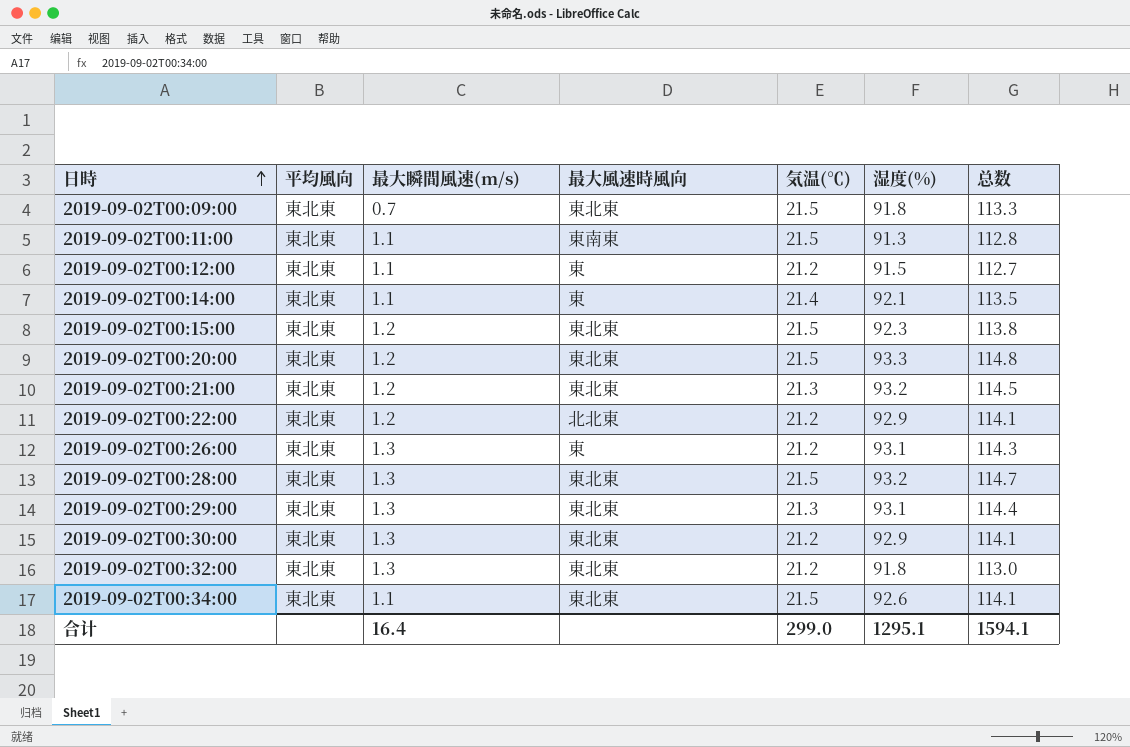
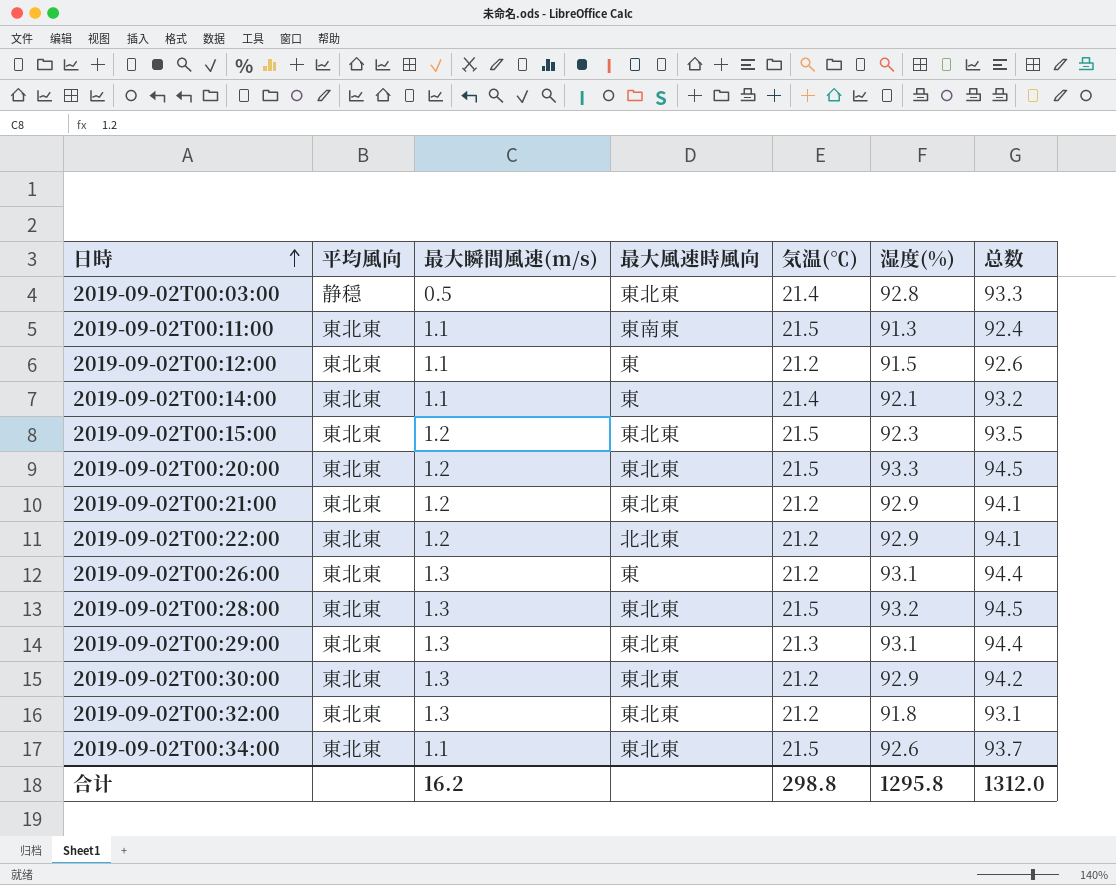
column 总数 | formula: [気温(℃)] + [湿度(%)] -> [最大瞬間風速(m/s)] + [湿度(%)]
row 2019-09-02T00:09:00: 東北東 | 0.7 | 東北東 | 21.5 | 91.8 | 113.3 -> none
row 2019-09-02T00:03:00: none -> 静穏 | 0.5 | 東北東 | 21.4 | 92.8 | 93.3
2019-09-02T00:21:00 | 気温(℃): 21.3 -> 21.2
2019-09-02T00:21:00 | 湿度(%): 93.2 -> 92.9
合计 | 最大瞬間風速(m/s): 16.4 -> 16.2
合计 | 気温(℃): 299.0 -> 298.8
合计 | 湿度(%): 1295.1 -> 1295.8
合计 | 总数: 1594.1 -> 1312.0

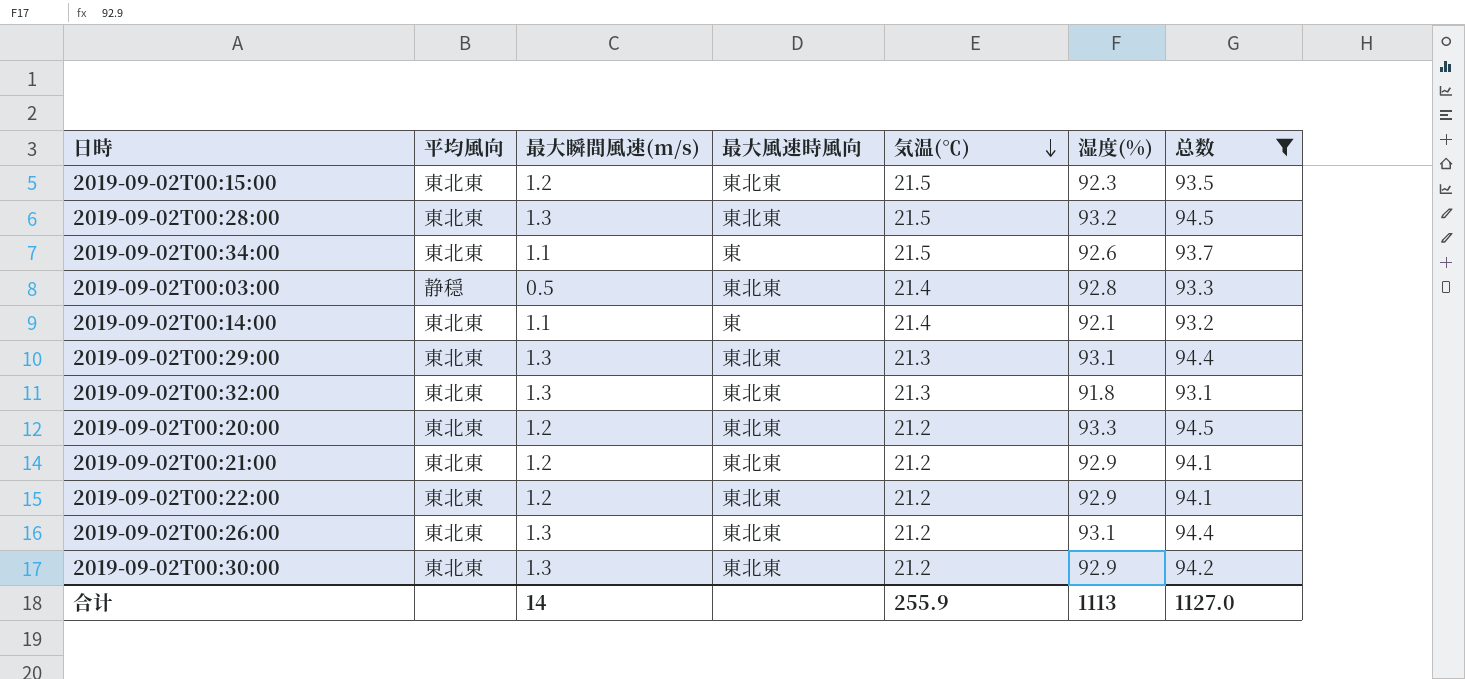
filter: none -> 总数 >= 93.1
row order: 日時 ascending -> 気温(℃) descending
2019-09-02T00:34:00 | 最大風速時風向: 東北東 -> 東
2019-09-02T00:32:00 | 気温(℃): 21.2 -> 21.3
2019-09-02T00:20:00 | 気温(℃): 21.5 -> 21.2
2019-09-02T00:22:00 | 最大風速時風向: 北北東 -> 東北東
2019-09-02T00:26:00 | 最大風速時風向: 東 -> 東北東
合计 | 最大瞬間風速(m/s): 16.2 -> 14
合计 | 気温(℃): 298.8 -> 255.9
合计 | 湿度(%): 1295.8 -> 1113
合计 | 总数: 1312.0 -> 1127.0

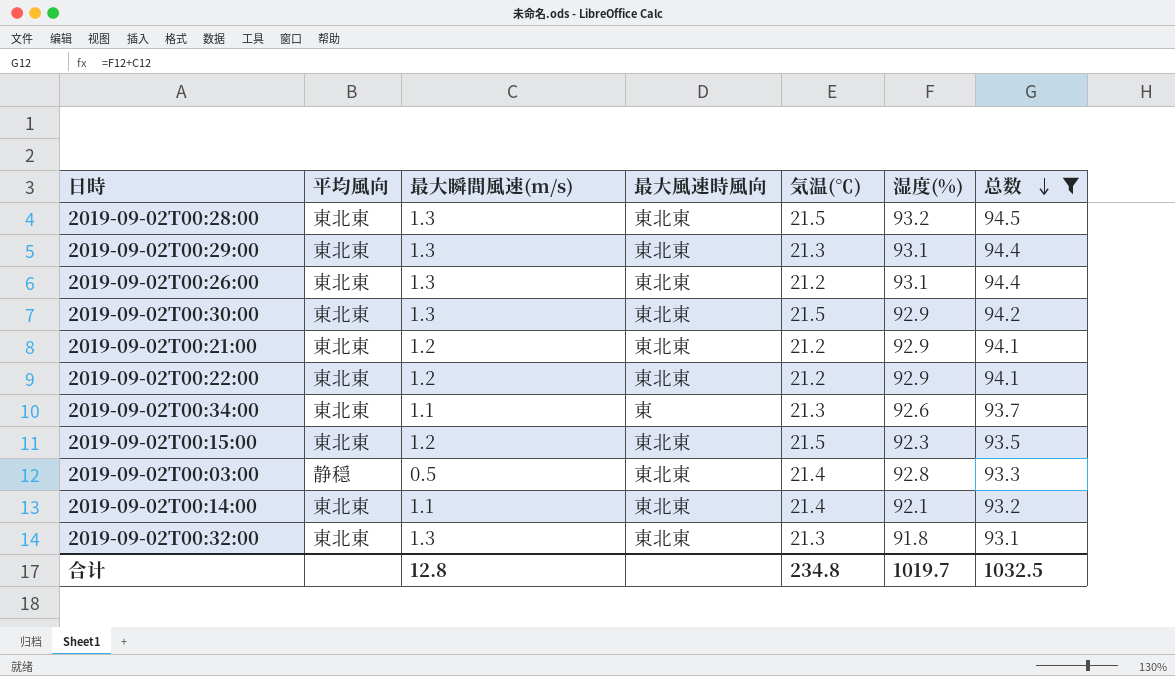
row order: 気温(℃) descending -> 总数 descending
row 2019-09-02T00:20:00: 東北東 | 1.2 | 東北東 | 21.2 | 93.3 | 94.5 -> none
2019-09-02T00:30:00 | 気温(℃): 21.2 -> 21.5
2019-09-02T00:34:00 | 気温(℃): 21.5 -> 21.3
2019-09-02T00:14:00 | 最大風速時風向: 東 -> 東北東
合计 | 最大瞬間風速(m/s): 14 -> 12.8
合计 | 気温(℃): 255.9 -> 234.8
合计 | 湿度(%): 1113 -> 1019.7
合计 | 总数: 1127.0 -> 1032.5

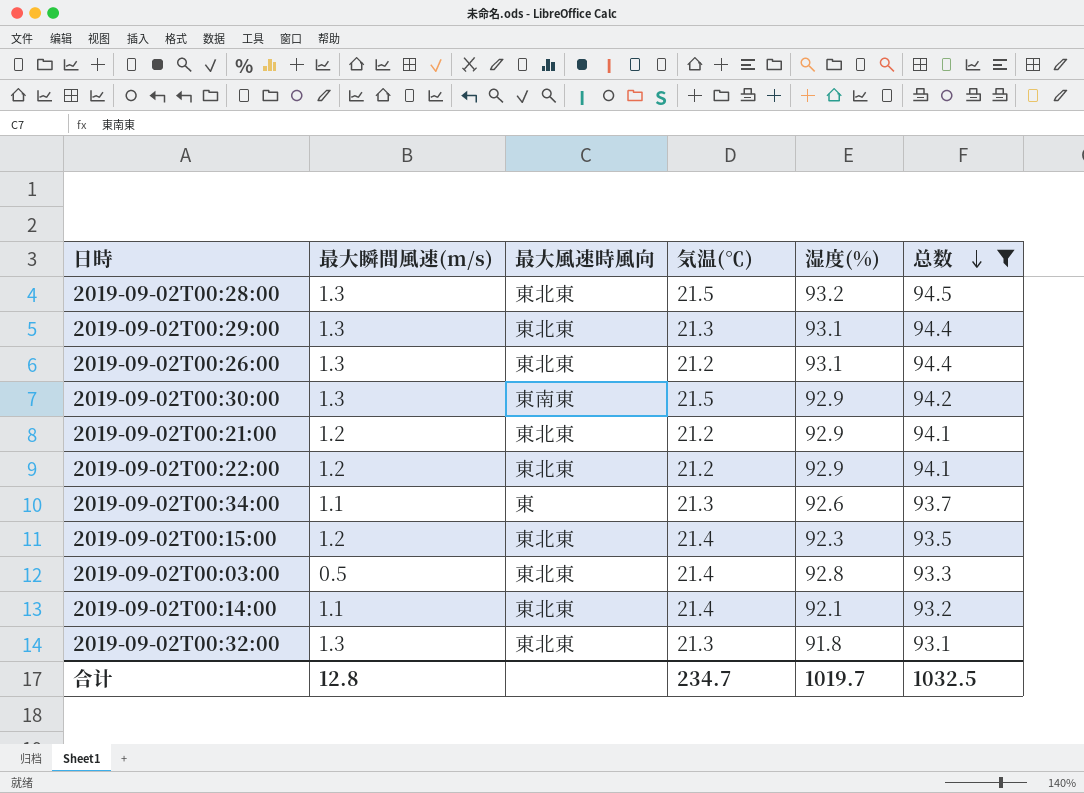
column 平均風向 | position: 2 -> none
2019-09-02T00:30:00 | 最大風速時風向: 東北東 -> 東南東
2019-09-02T00:15:00 | 気温(℃): 21.5 -> 21.4
合计 | 気温(℃): 234.8 -> 234.7

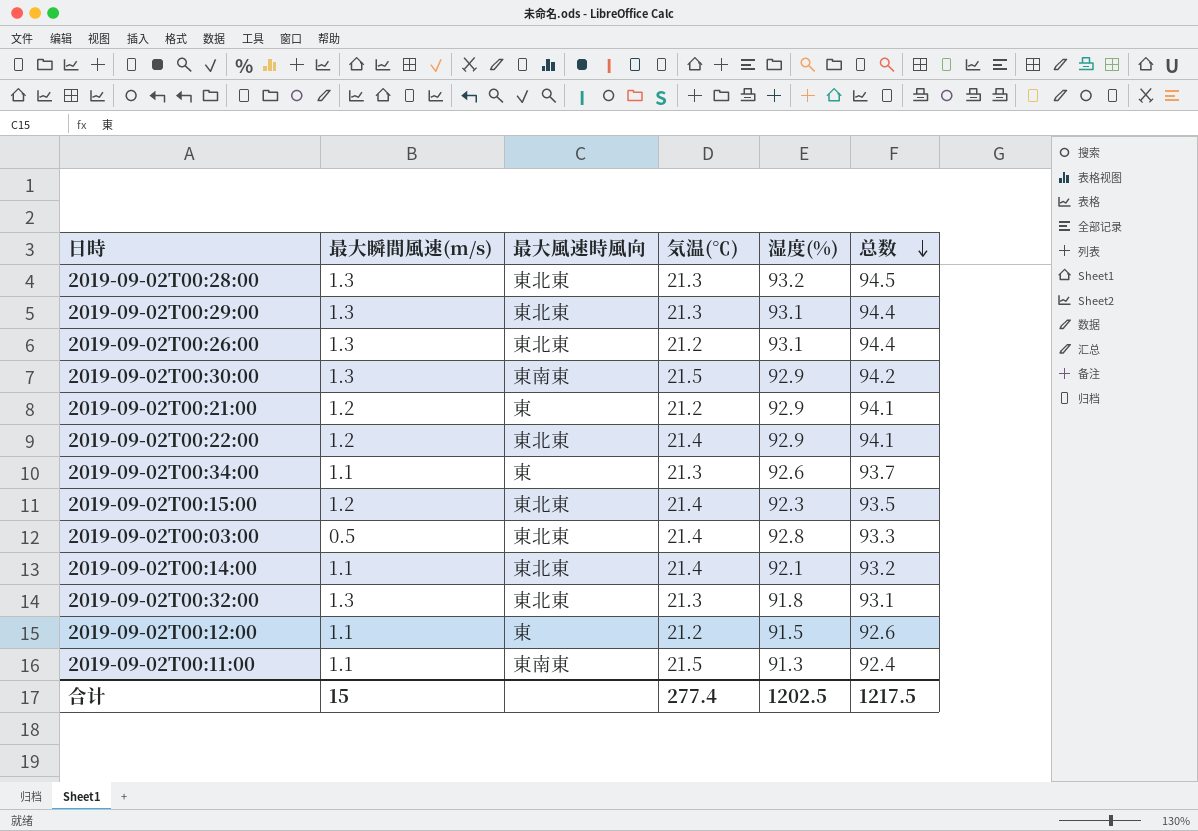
filter: 总数 >= 93.1 -> none
2019-09-02T00:28:00 | 気温(℃): 21.5 -> 21.3
2019-09-02T00:21:00 | 最大風速時風向: 東北東 -> 東
2019-09-02T00:22:00 | 気温(℃): 21.2 -> 21.4
合计 | 最大瞬間風速(m/s): 12.8 -> 15
合计 | 気温(℃): 234.7 -> 277.4
合计 | 湿度(%): 1019.7 -> 1202.5
合计 | 总数: 1032.5 -> 1217.5

